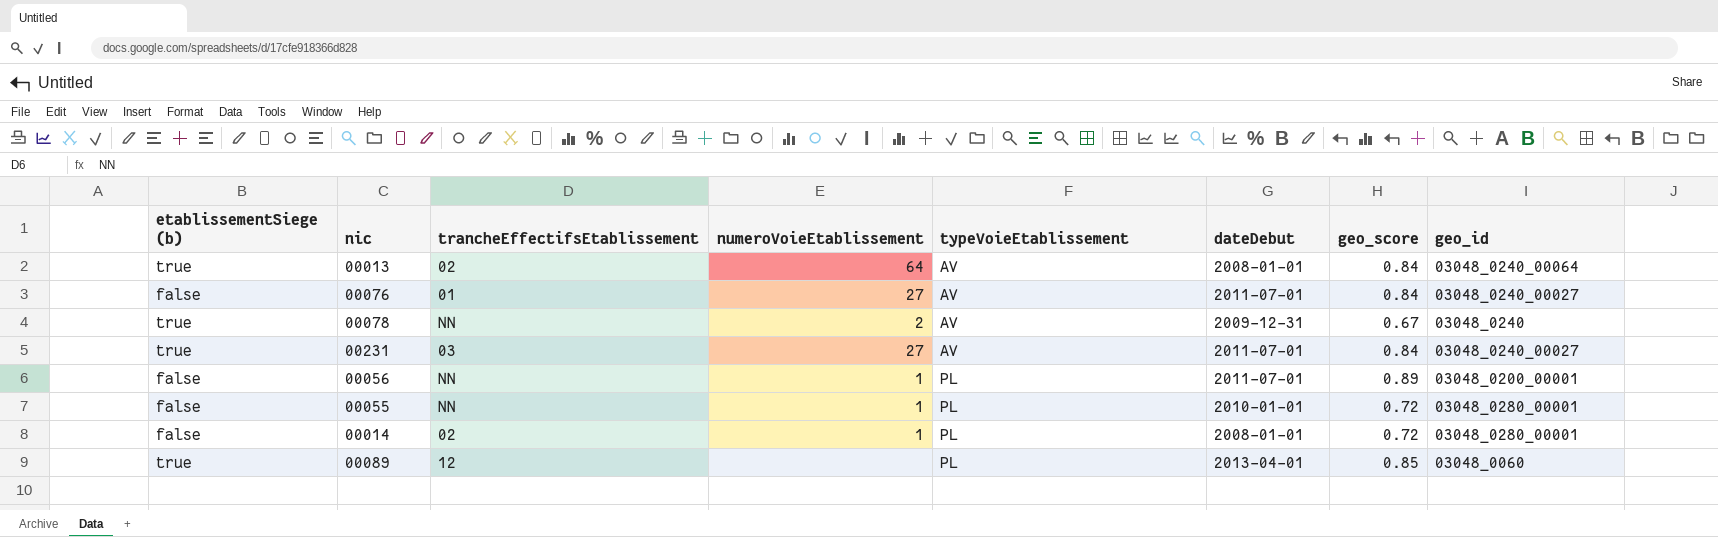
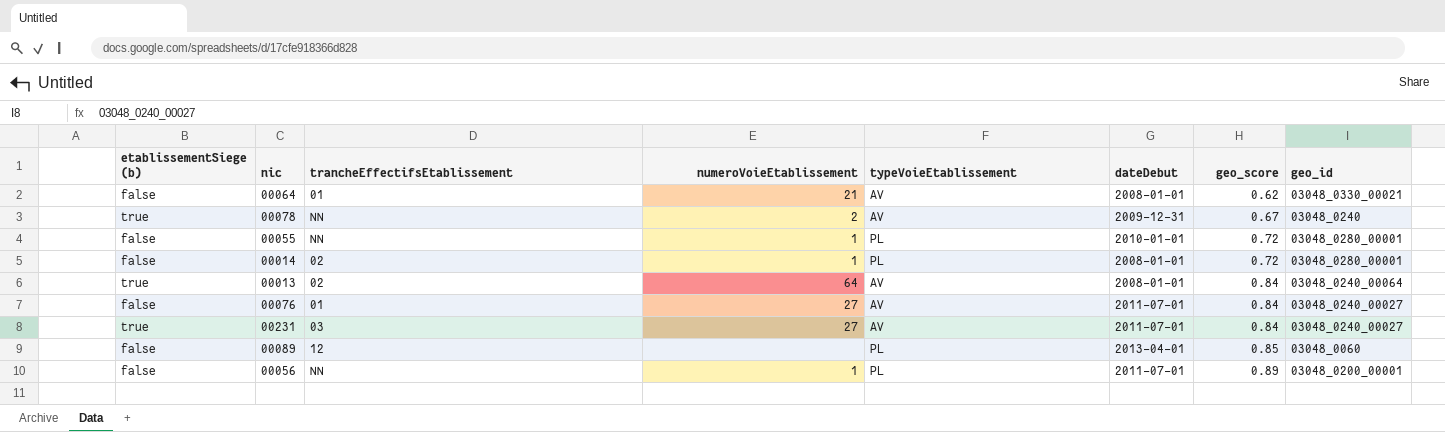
row order: typeVoieEtablissement ascending -> geo_score ascending
row 00064: none -> false | 01 | 21 | AV | 2008-01-01 | 0.62 | 03048_0330_00021
00089 | etablissementSiege (b): true -> false

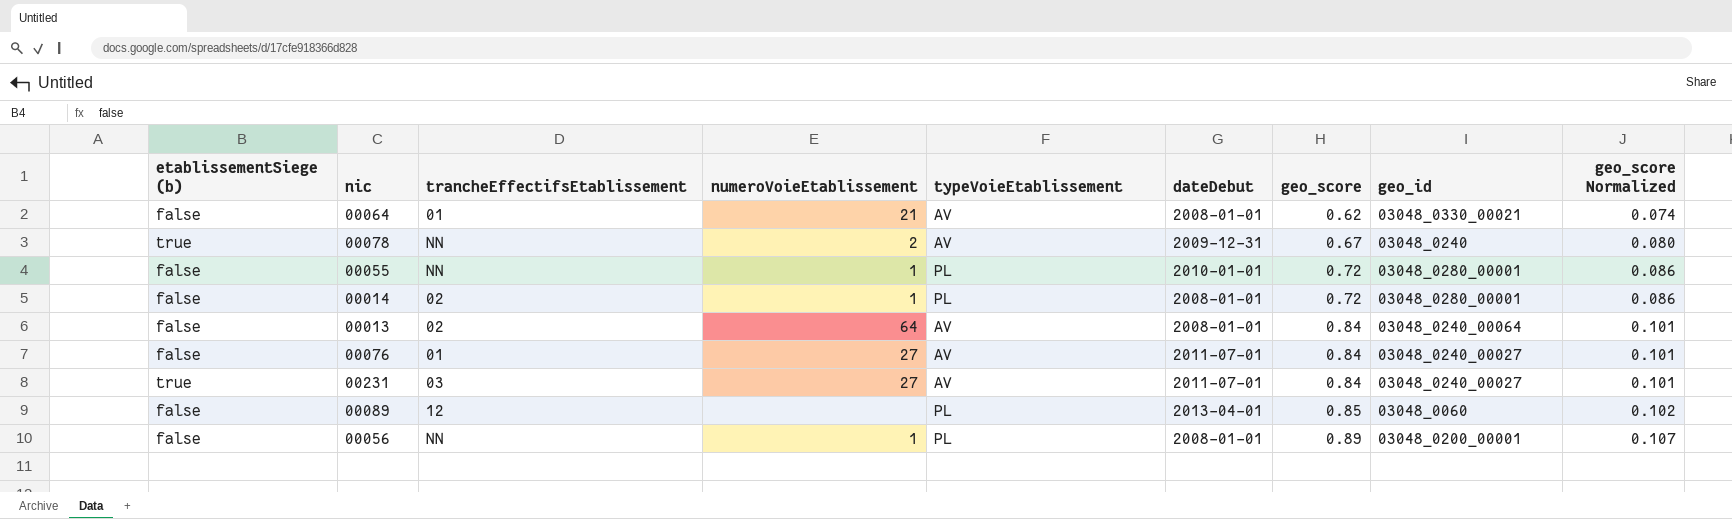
column geo_score Normalized | formula: none -> [geo_score] * 0.12
00013 | etablissementSiege (b): true -> false
00056 | dateDebut: 2011-07-01 -> 2008-01-01

